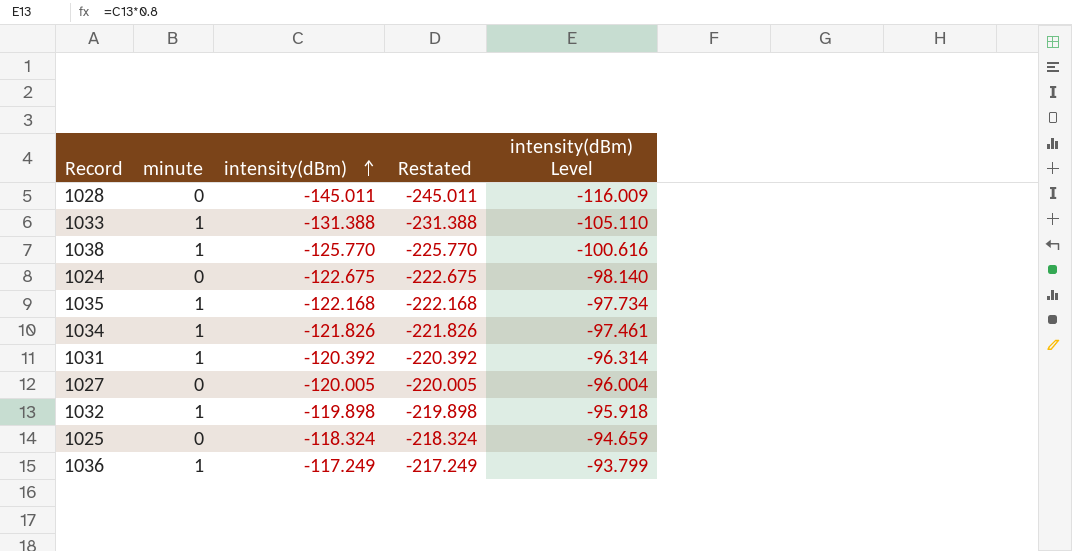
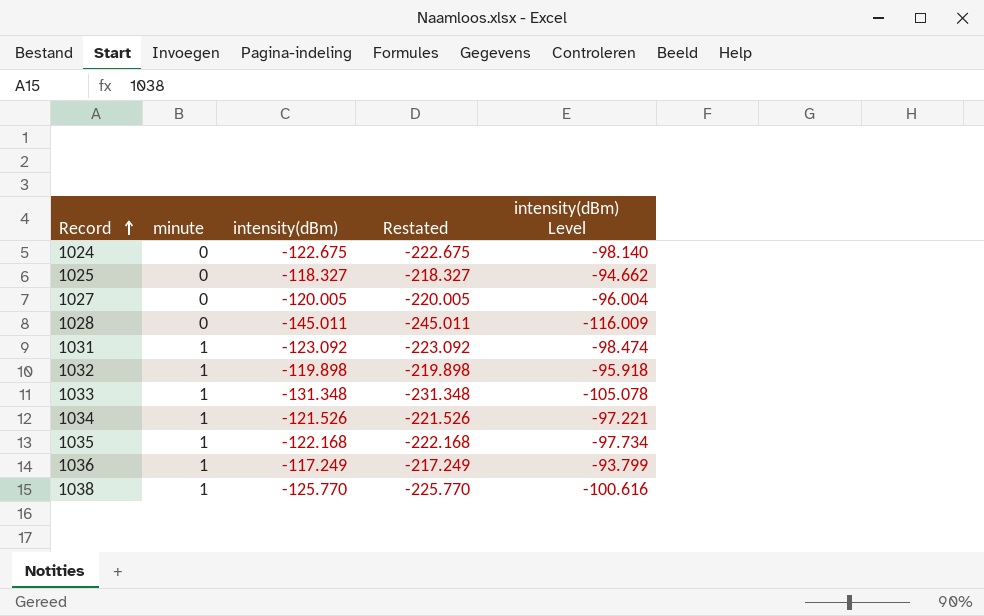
row order: intensity(dBm) ascending -> Record ascending
1025 | intensity(dBm): -118.324 -> -118.327
1025 | Restated: -218.324 -> -218.327
1025 | intensity(dBm) Level: -94.659 -> -94.662
1031 | intensity(dBm): -120.392 -> -123.092
1031 | Restated: -220.392 -> -223.092
1031 | intensity(dBm) Level: -96.314 -> -98.474
1033 | intensity(dBm): -131.388 -> -131.348
1033 | Restated: -231.388 -> -231.348
1033 | intensity(dBm) Level: -105.110 -> -105.078
1034 | intensity(dBm): -121.826 -> -121.526
1034 | Restated: -221.826 -> -221.526
1034 | intensity(dBm) Level: -97.461 -> -97.221

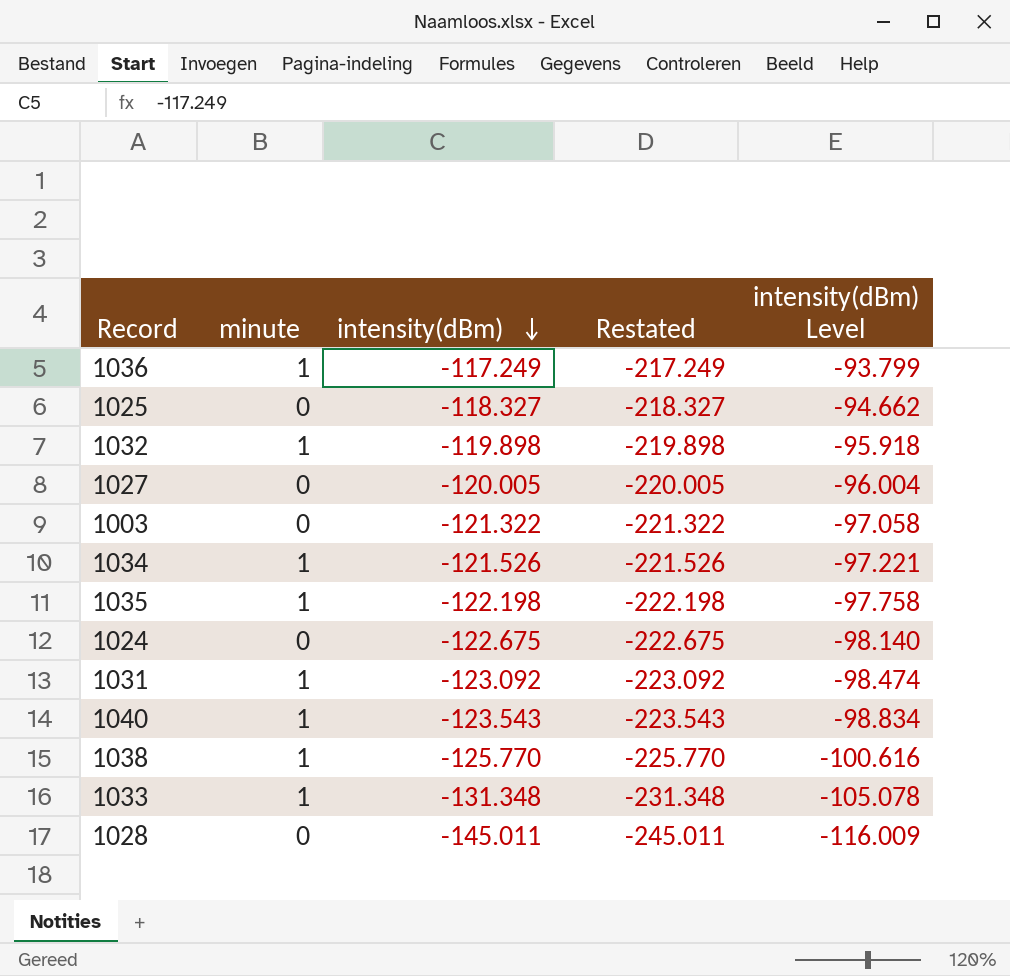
row order: Record ascending -> intensity(dBm) descending
row 1003: none -> 0 | -121.322 | -221.322 | -97.058
1035 | intensity(dBm): -122.168 -> -122.198
1035 | Restated: -222.168 -> -222.198
1035 | intensity(dBm) Level: -97.734 -> -97.758
row 1040: none -> 1 | -123.543 | -223.543 | -98.834

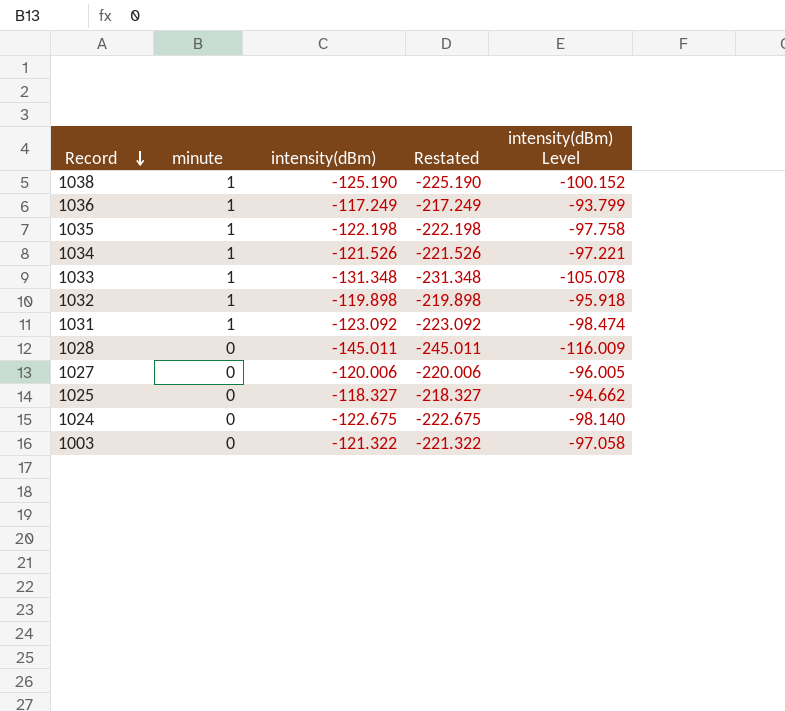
row order: intensity(dBm) descending -> Record descending
row 1040: 1 | -123.543 | -223.543 | -98.834 -> none
1038 | intensity(dBm): -125.770 -> -125.190
1038 | Restated: -225.770 -> -225.190
1038 | intensity(dBm) Level: -100.616 -> -100.152
1027 | intensity(dBm): -120.005 -> -120.006
1027 | Restated: -220.005 -> -220.006
1027 | intensity(dBm) Level: -96.004 -> -96.005

